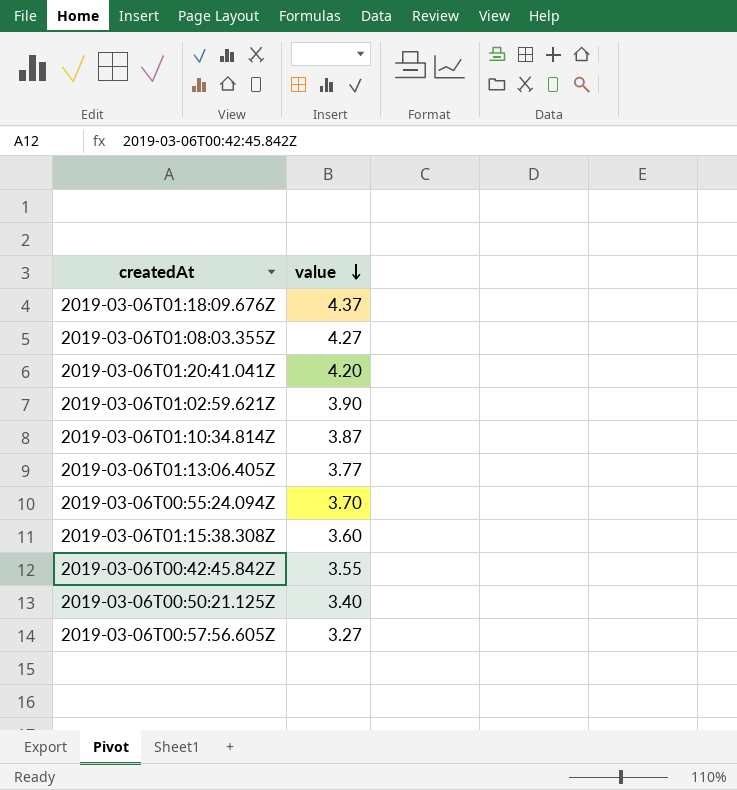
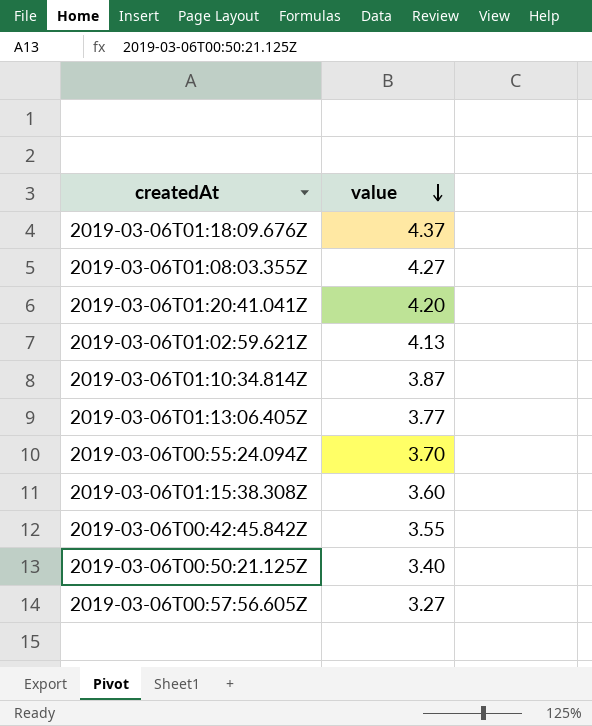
2019-03-06T01:02:59.621Z | value: 3.90 -> 4.13

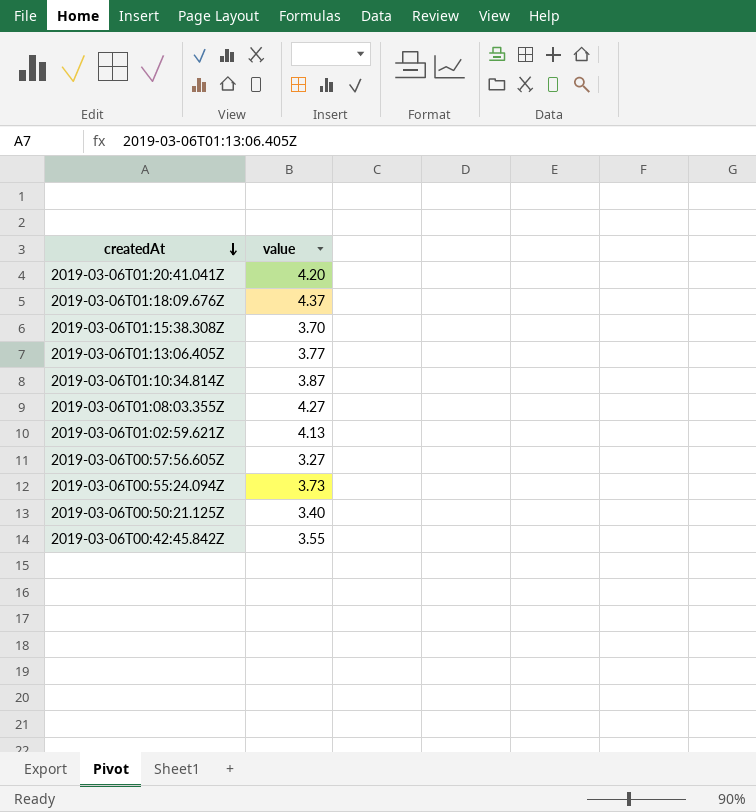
row order: value descending -> createdAt descending
2019-03-06T01:15:38.308Z | value: 3.60 -> 3.70
2019-03-06T00:55:24.094Z | value: 3.70 -> 3.73

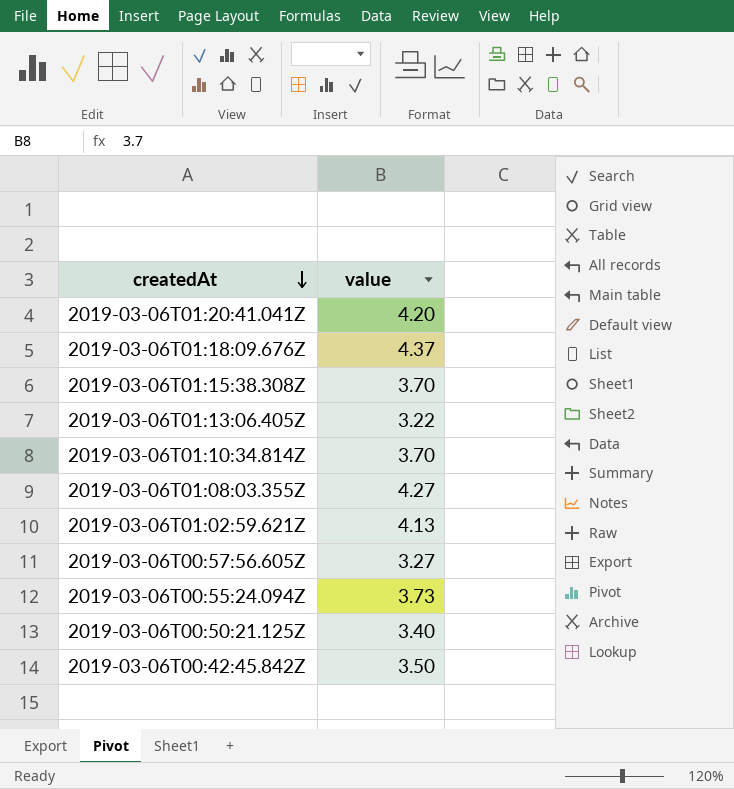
2019-03-06T01:13:06.405Z | value: 3.77 -> 3.22
2019-03-06T01:10:34.814Z | value: 3.87 -> 3.70
2019-03-06T00:42:45.842Z | value: 3.55 -> 3.50

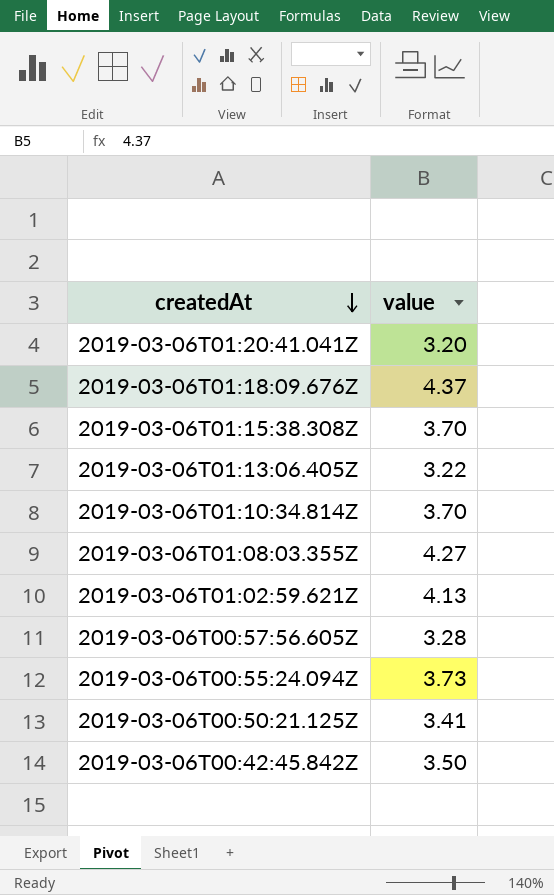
2019-03-06T01:20:41.041Z | value: 4.20 -> 3.20
2019-03-06T00:57:56.605Z | value: 3.27 -> 3.28
2019-03-06T00:50:21.125Z | value: 3.40 -> 3.41

